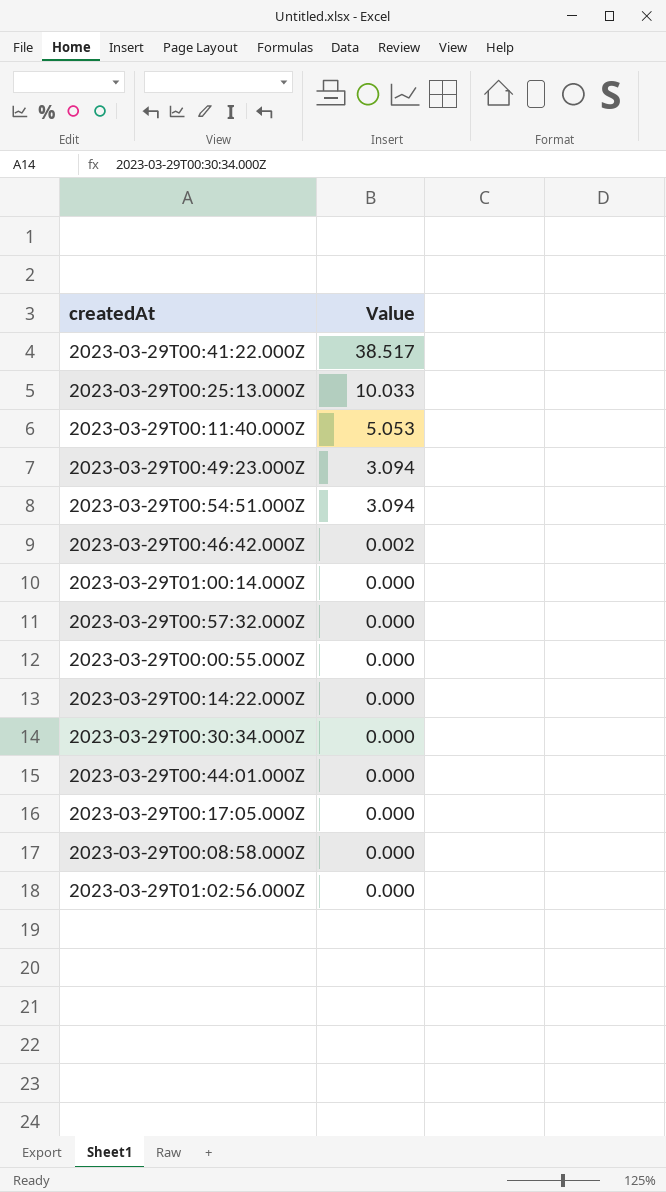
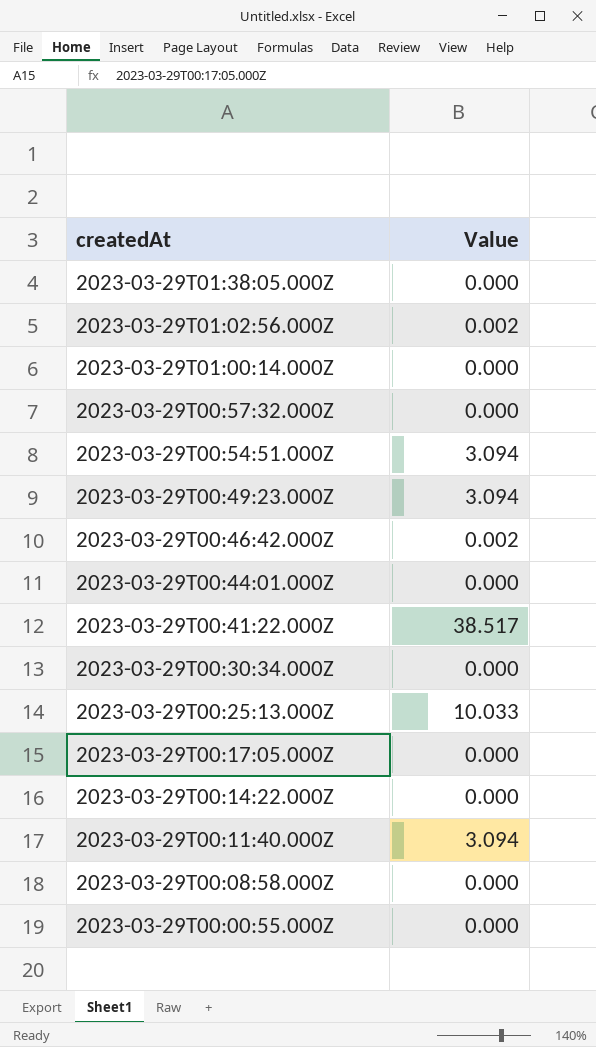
row order: Value descending -> createdAt descending
row 2023-03-29T01:38:05.000Z: none -> 0.000
2023-03-29T01:02:56.000Z | Value: 0.000 -> 0.002
2023-03-29T00:11:40.000Z | Value: 5.053 -> 3.094

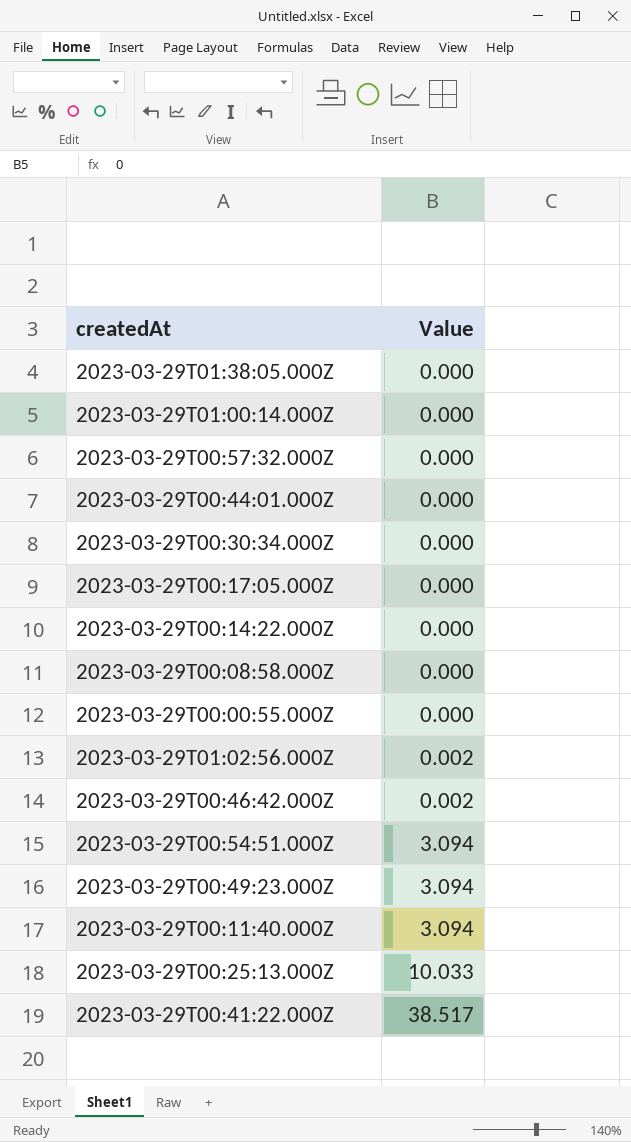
row order: createdAt descending -> Value ascending

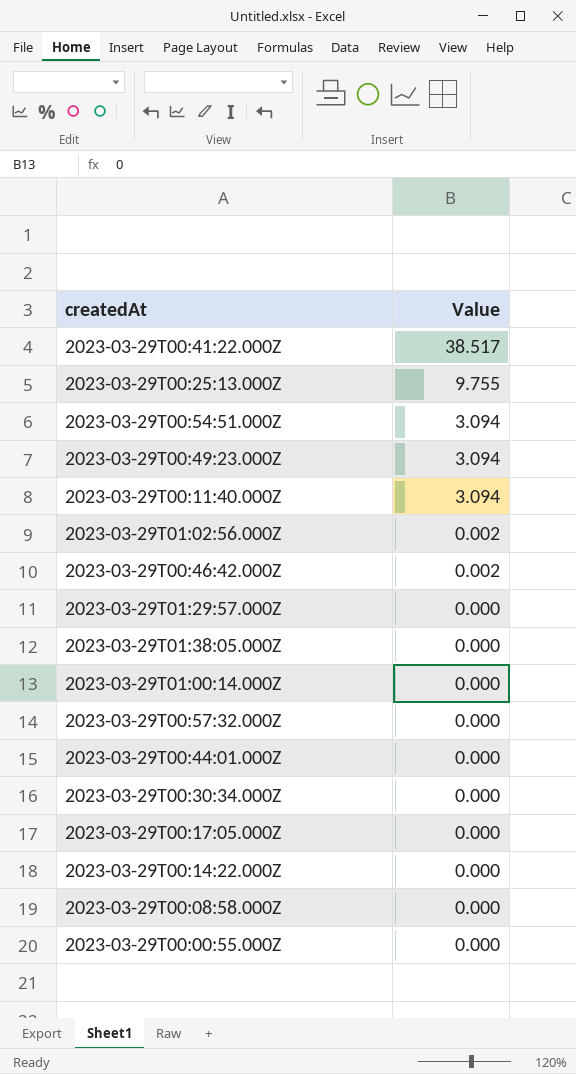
row order: Value ascending -> Value descending
2023-03-29T00:25:13.000Z | Value: 10.033 -> 9.755
row 2023-03-29T01:29:57.000Z: none -> 0.000

